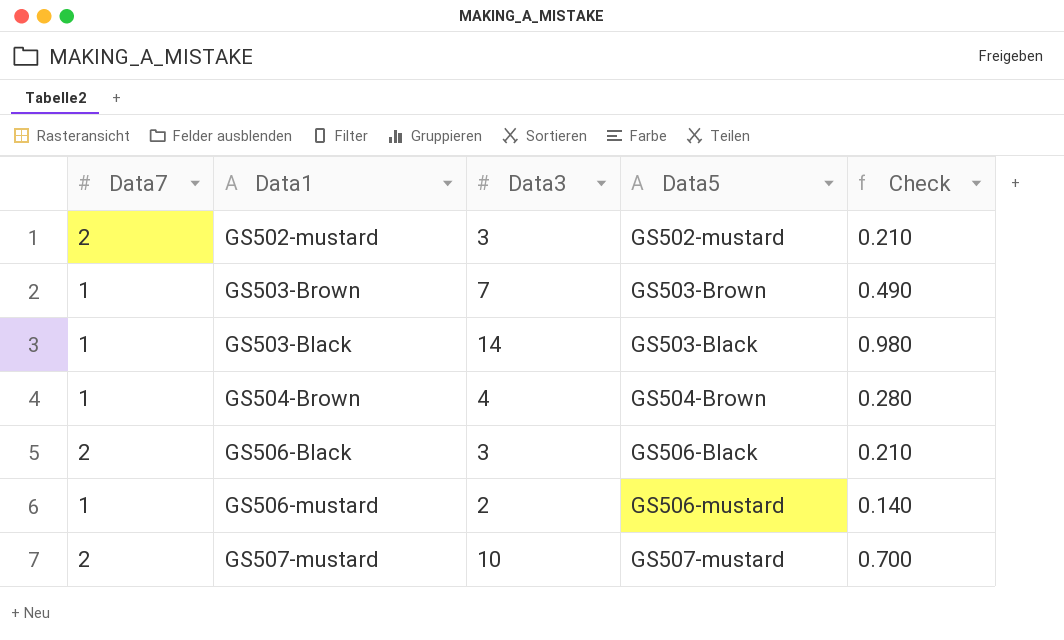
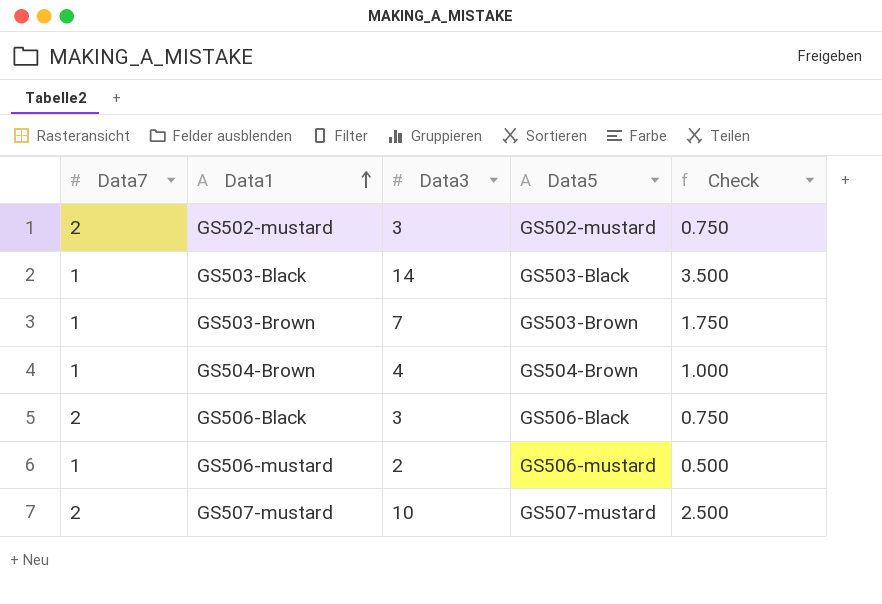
row order: none -> Data1 ascending
column Check | formula: [Data3] * 0.07 -> [Data3] * 0.25

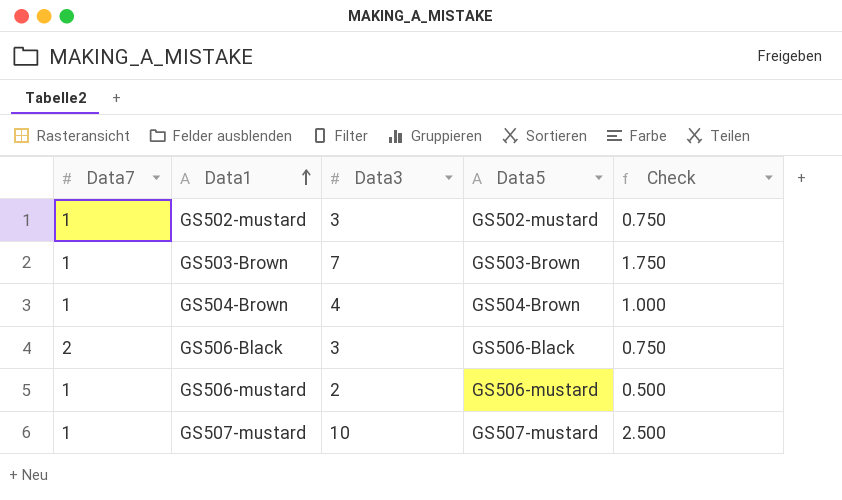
row GS503-Black: 1 | 14 | GS503-Black | 3.500 -> none
GS502-mustard | Data7: 2 -> 1
GS507-mustard | Data7: 2 -> 1

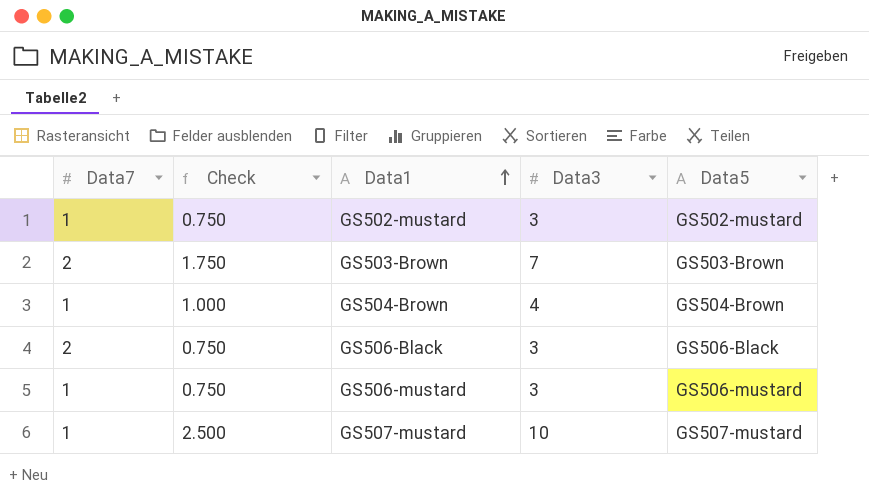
column Check | position: 5 -> 2
GS503-Brown | Data7: 1 -> 2
GS506-mustard | Check: 0.500 -> 0.750
GS506-mustard | Data3: 2 -> 3

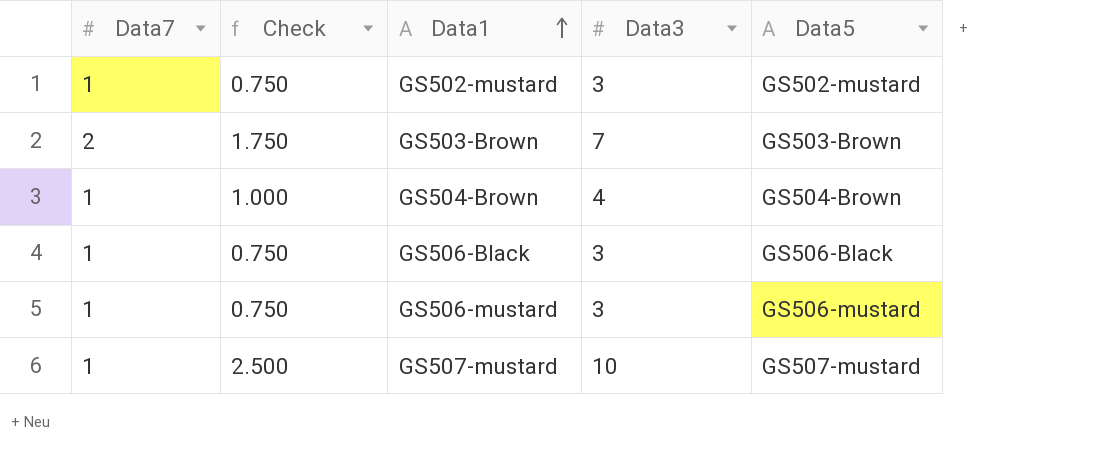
GS506-Black | Data7: 2 -> 1

